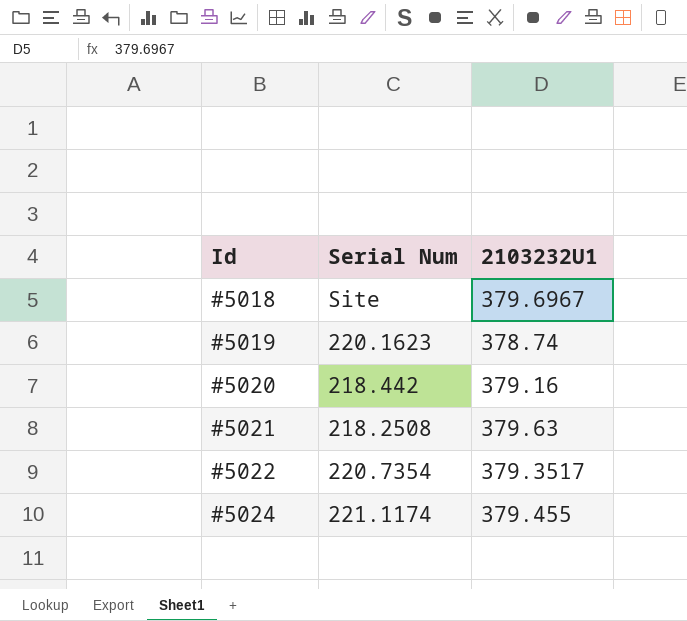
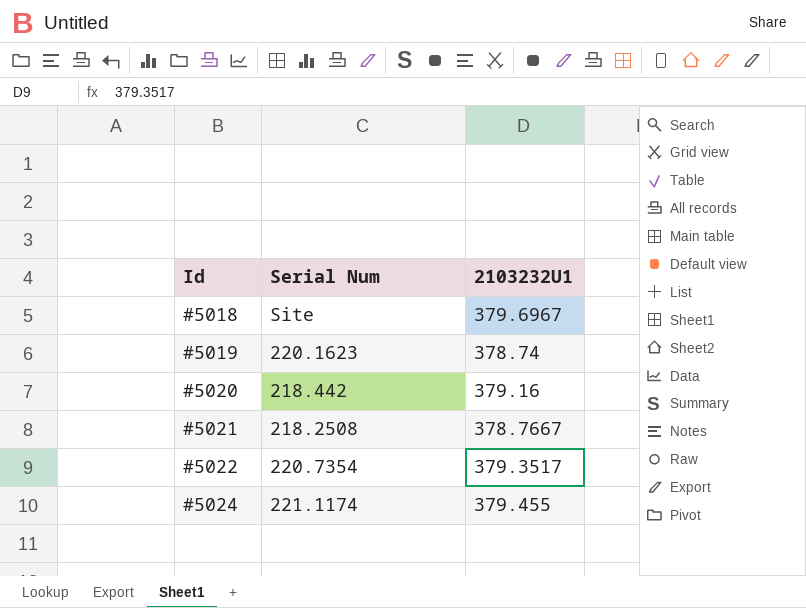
#5021 | 2103232U1: 379.63 -> 378.7667

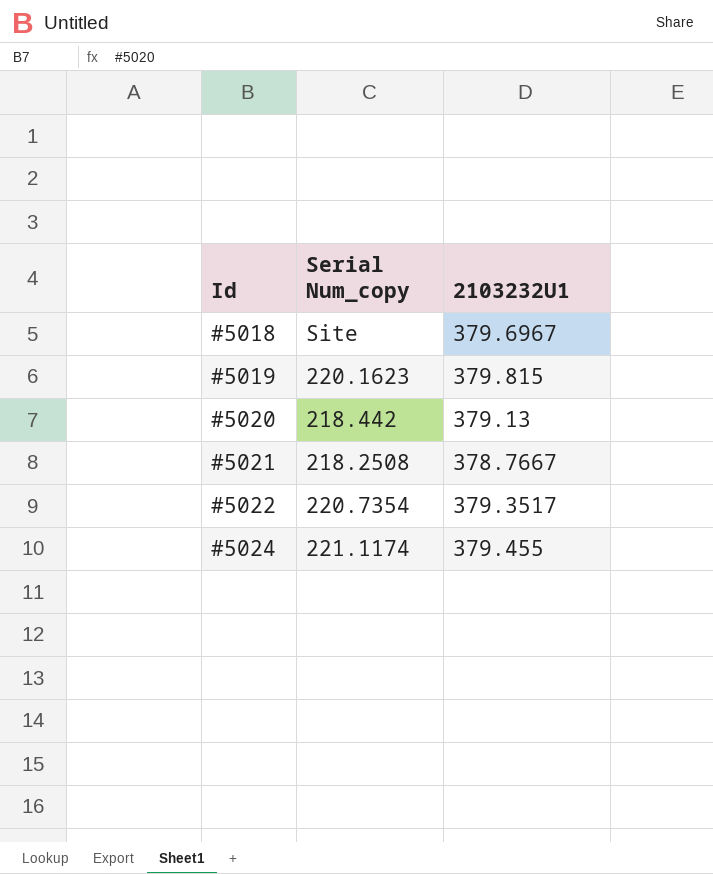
column name: Serial Num -> Serial Num_copy
#5019 | 2103232U1: 378.74 -> 379.815
#5020 | 2103232U1: 379.16 -> 379.13

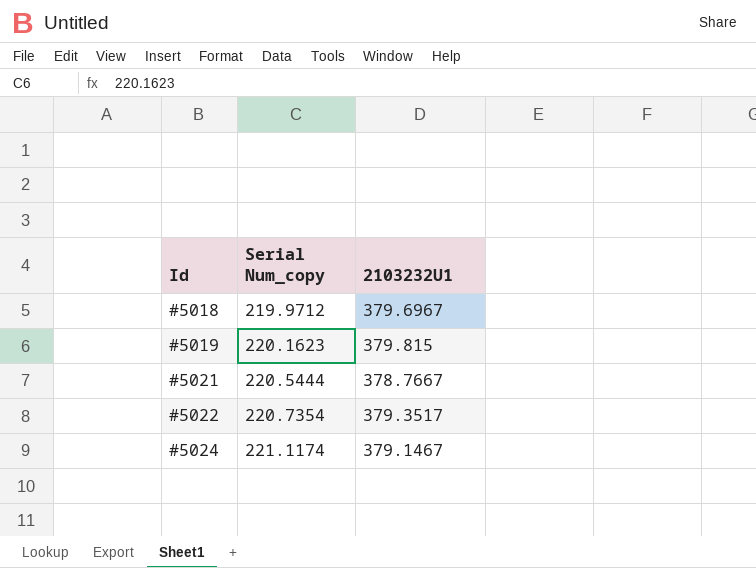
row #5020: 218.442 | 379.13 -> none
#5018 | Serial Num_copy: Site -> 219.9712
#5021 | Serial Num_copy: 218.2508 -> 220.5444
#5024 | 2103232U1: 379.455 -> 379.1467

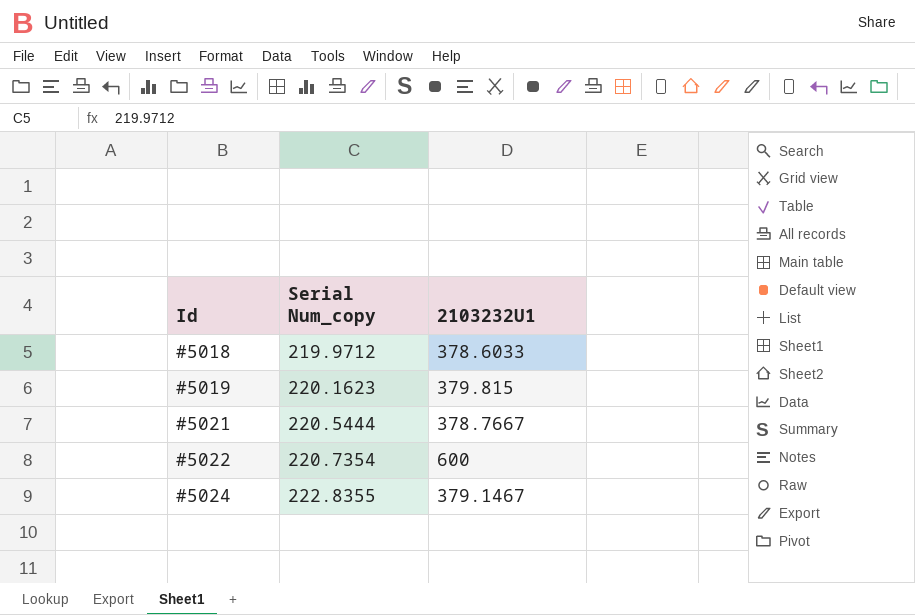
#5018 | 2103232U1: 379.6967 -> 378.6033
#5022 | 2103232U1: 379.3517 -> 600
#5024 | Serial Num_copy: 221.1174 -> 222.8355

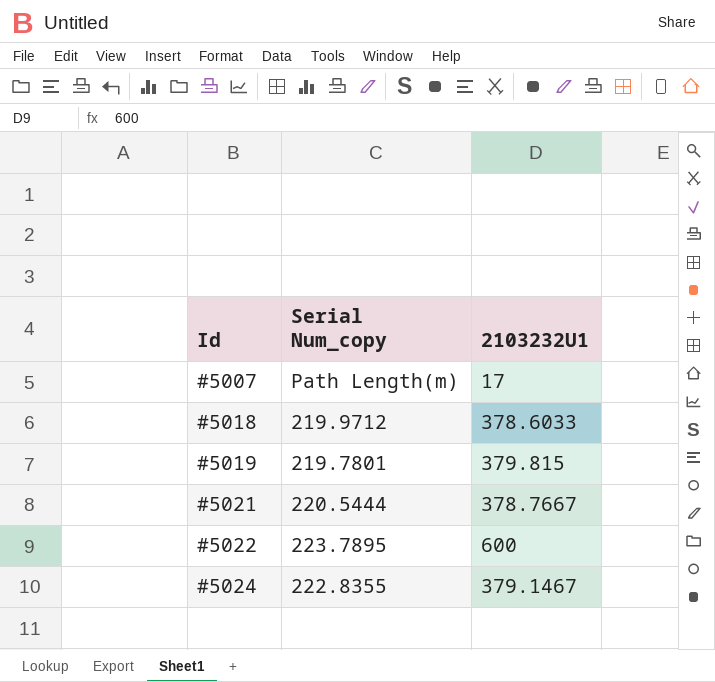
row #5007: none -> Path Length(m) | 17
#5019 | Serial Num_copy: 220.1623 -> 219.7801
#5022 | Serial Num_copy: 220.7354 -> 223.7895

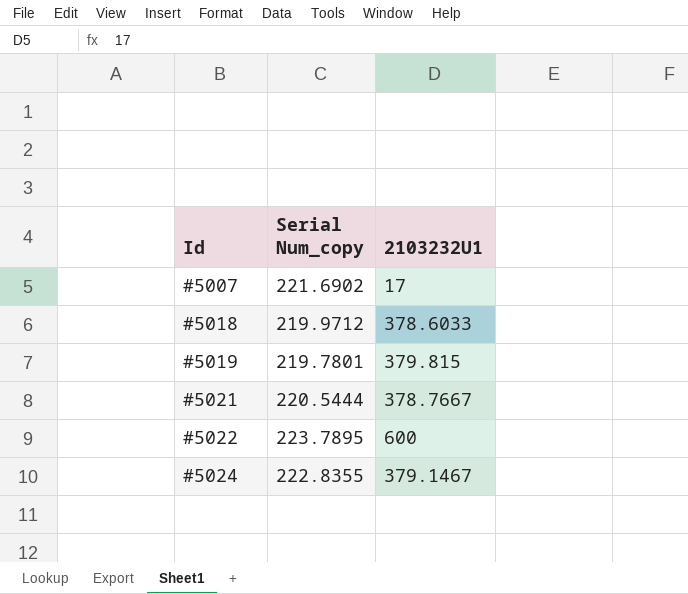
#5007 | Serial Num_copy: Path Length(m) -> 221.6902

